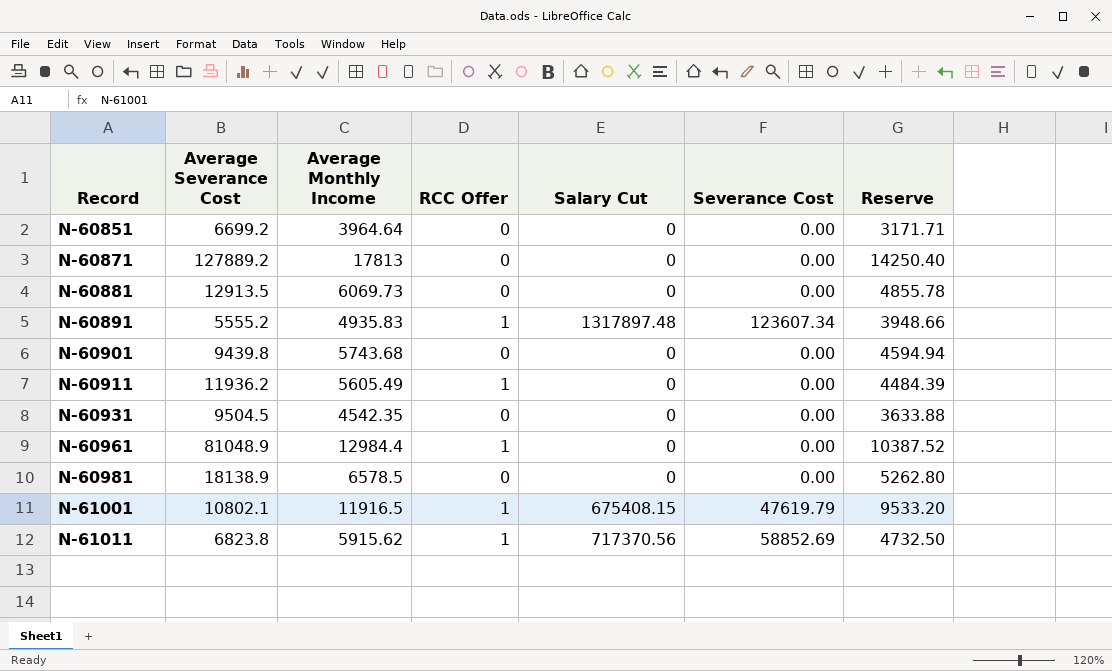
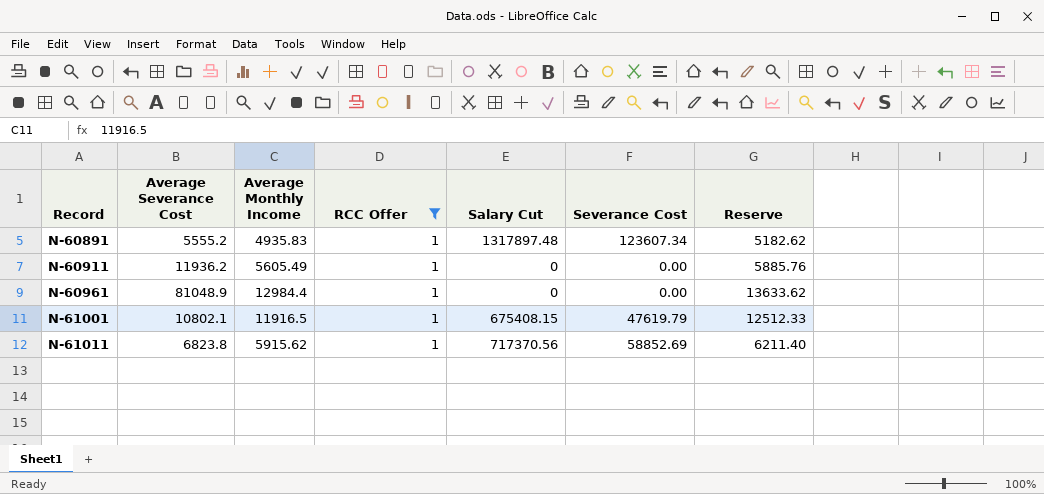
filter: none -> RCC Offer = 1
column Reserve | formula: [Average Monthly Income] * 0.8 -> [Average Monthly Income] * 1.05

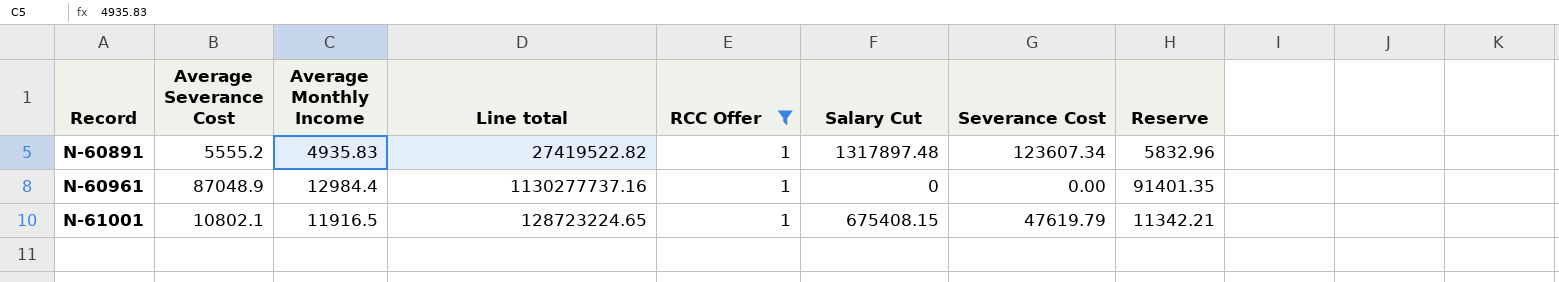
column Line total | formula: none -> [Average Severance Cost] * [Average Monthly Income]
column Reserve | formula: [Average Monthly Income] * 1.05 -> [Average Severance Cost] * 1.05
row N-60911: 11936.2 | 5605.49 | 1 | 0 | 0.00 | 5885.76 -> none
row N-61011: 6823.8 | 5915.62 | 1 | 717370.56 | 58852.69 | 6211.40 -> none
N-60961 | Average Severance Cost: 81048.9 -> 87048.9

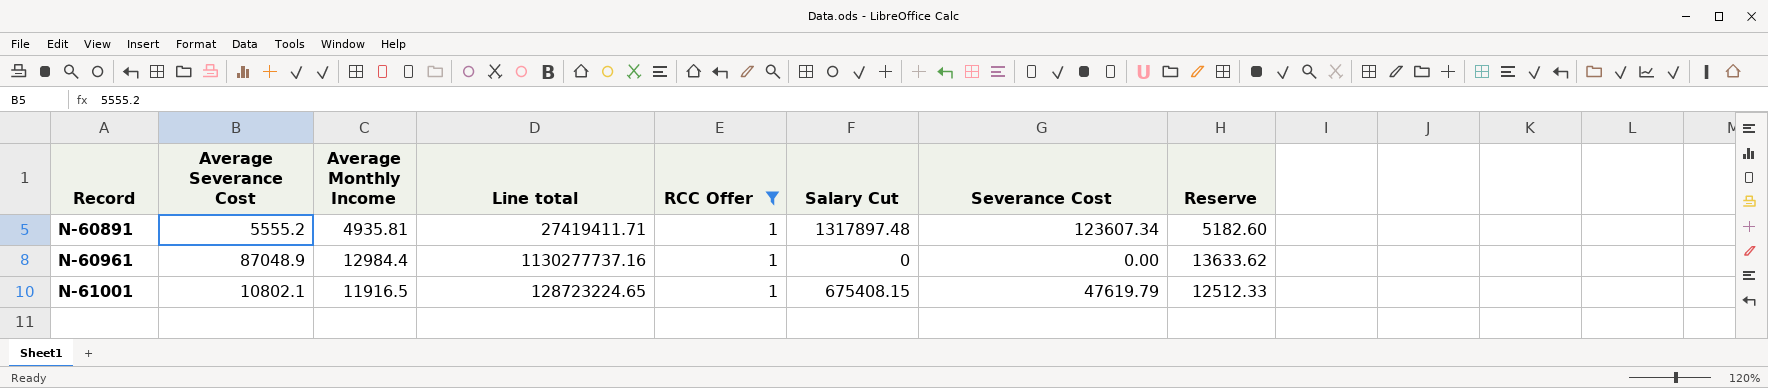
column Reserve | formula: [Average Severance Cost] * 1.05 -> [Average Monthly Income] * 1.05
N-60891 | Average Monthly Income: 4935.83 -> 4935.81
N-60891 | Line total: 27419522.82 -> 27419411.71

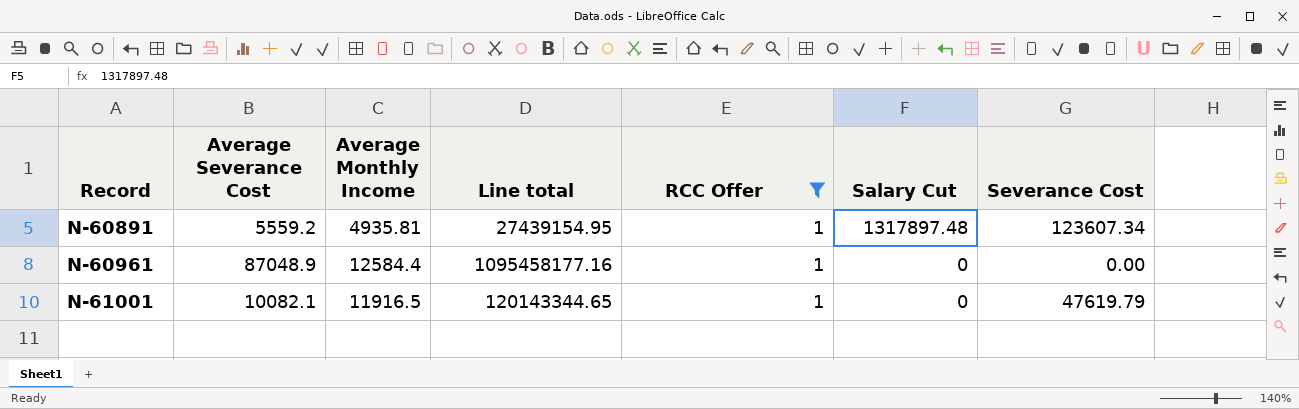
column Reserve | formula: [Average Monthly Income] * 1.05 -> none
N-60891 | Average Severance Cost: 5555.2 -> 5559.2
N-60891 | Line total: 27419411.71 -> 27439154.95
N-60961 | Average Monthly Income: 12984.4 -> 12584.4
N-60961 | Line total: 1130277737.16 -> 1095458177.16
N-61001 | Average Severance Cost: 10802.1 -> 10082.1
N-61001 | Line total: 128723224.65 -> 120143344.65
N-61001 | Salary Cut: 675408.15 -> 0

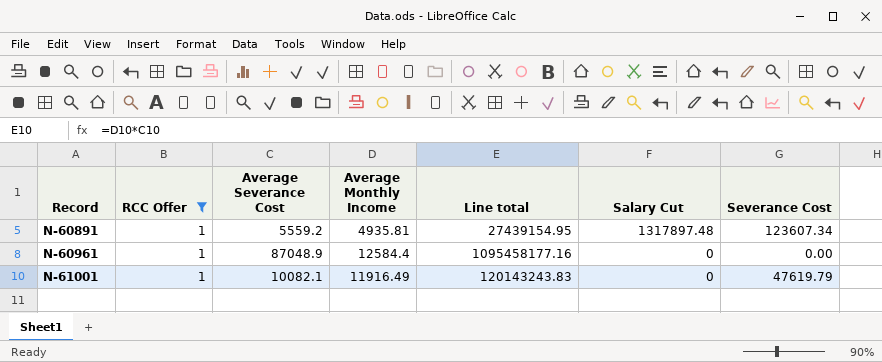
column RCC Offer | position: 5 -> 2
N-61001 | Average Monthly Income: 11916.5 -> 11916.49
N-61001 | Line total: 120143344.65 -> 120143243.83

